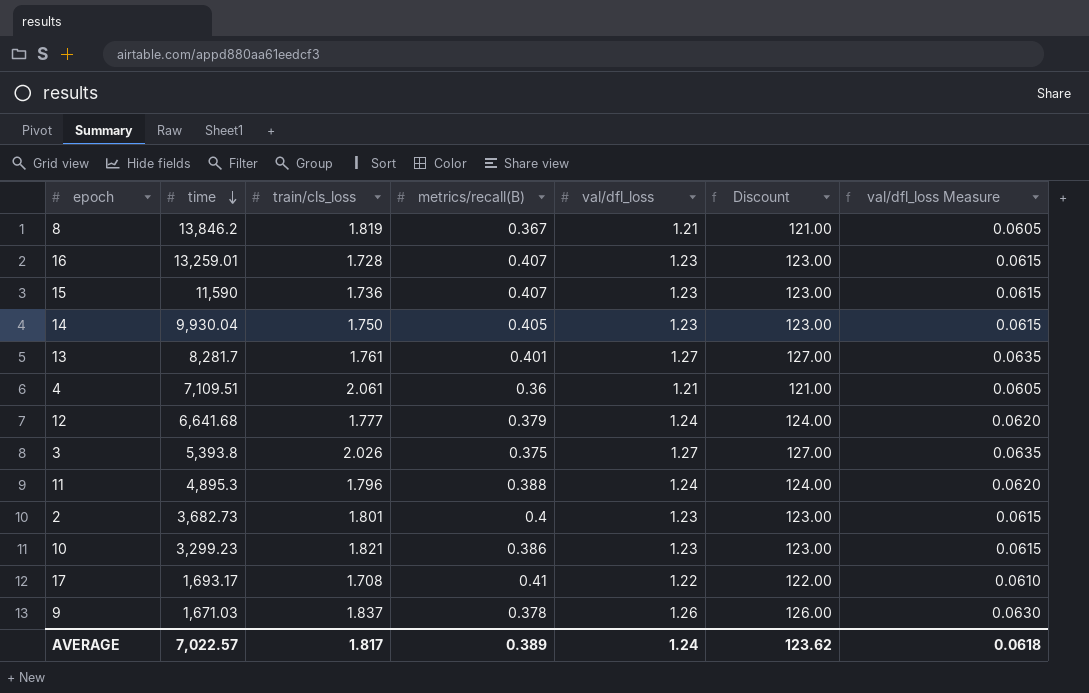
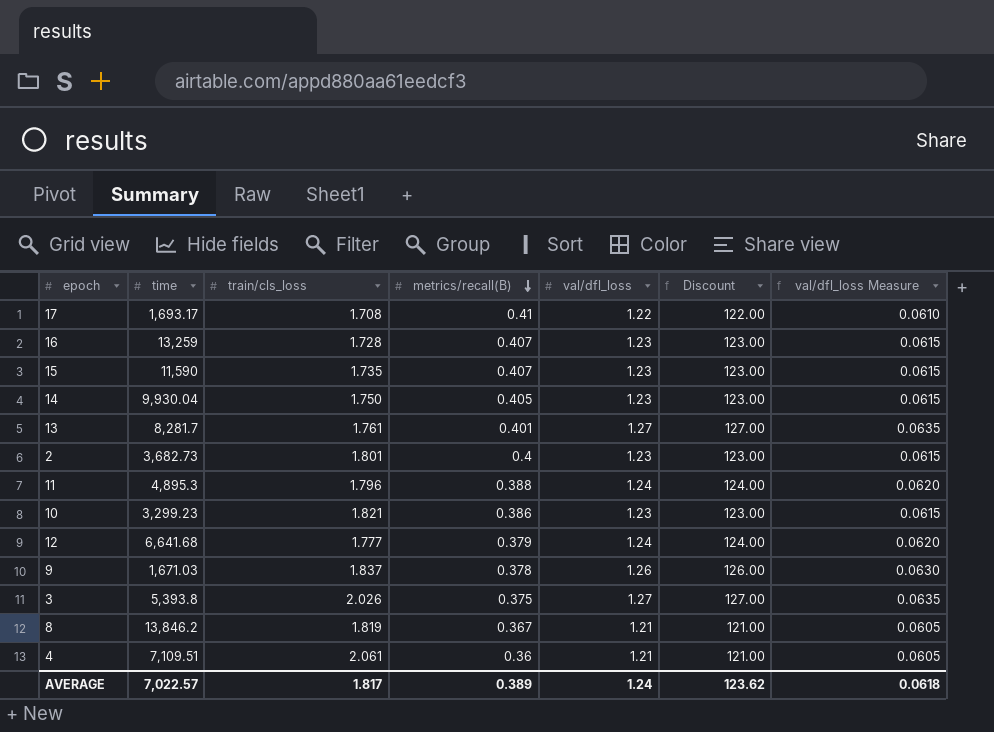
row order: time descending -> metrics/recall(B) descending
16 | time: 13,259.01 -> 13,259
15 | train/cls_loss: 1.736 -> 1.735

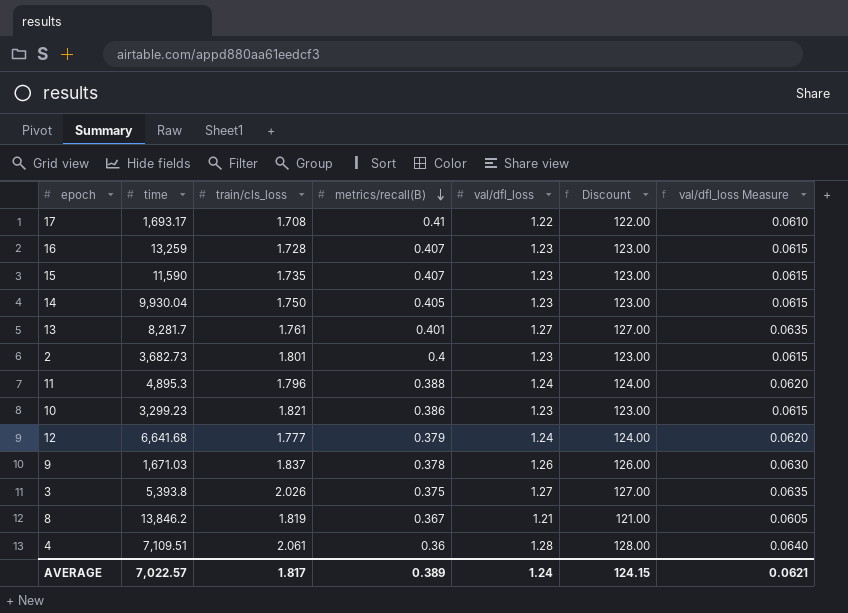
4 | val/dfl_loss: 1.21 -> 1.28
4 | Discount: 121.00 -> 128.00
4 | val/dfl_loss Measure: 0.0605 -> 0.0640
AVERAGE | Discount: 123.62 -> 124.15
AVERAGE | val/dfl_loss Measure: 0.0618 -> 0.0621

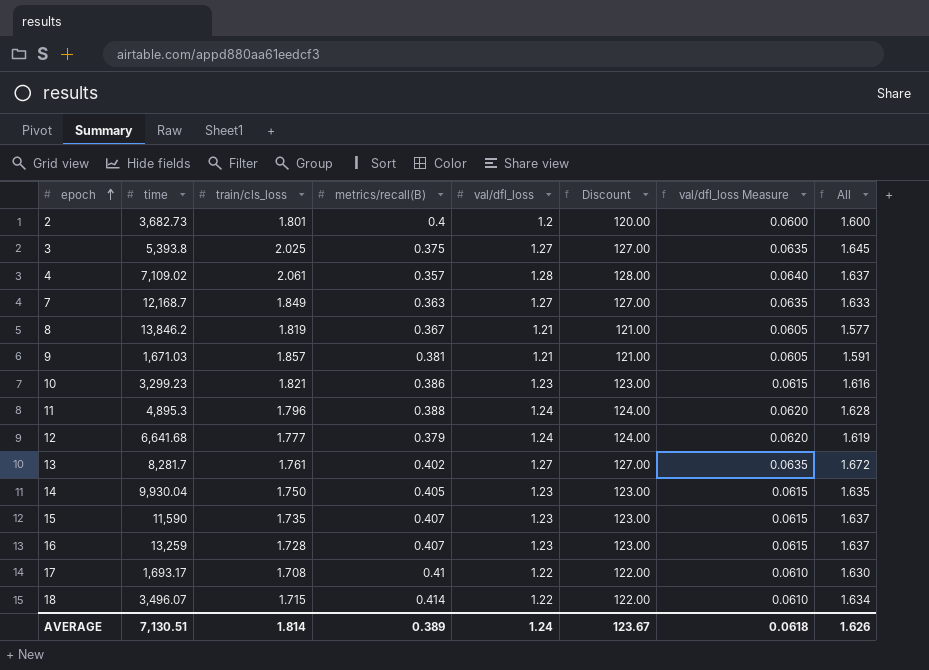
row order: metrics/recall(B) descending -> epoch ascending
column All | formula: none -> [metrics/recall(B)] + [val/dfl_loss]
2 | val/dfl_loss: 1.23 -> 1.2
2 | Discount: 123.00 -> 120.00
2 | val/dfl_loss Measure: 0.0615 -> 0.0600
3 | train/cls_loss: 2.026 -> 2.025
4 | time: 7,109.51 -> 7,109.02
4 | metrics/recall(B): 0.36 -> 0.357
row 7: none -> 12,168.7 | 1.849 | 0.363 | 1.27 | 127.00 | 0.0635 | 1.633
9 | train/cls_loss: 1.837 -> 1.857
9 | metrics/recall(B): 0.378 -> 0.381
9 | val/dfl_loss: 1.26 -> 1.21
9 | Discount: 126.00 -> 121.00
9 | val/dfl_loss Measure: 0.0630 -> 0.0605
13 | metrics/recall(B): 0.401 -> 0.402
row 18: none -> 3,496.07 | 1.715 | 0.414 | 1.22 | 122.00 | 0.0610 | 1.634
AVERAGE | time: 7,022.57 -> 7,130.51
AVERAGE | train/cls_loss: 1.817 -> 1.814
AVERAGE | Discount: 124.15 -> 123.67
AVERAGE | val/dfl_loss Measure: 0.0621 -> 0.0618

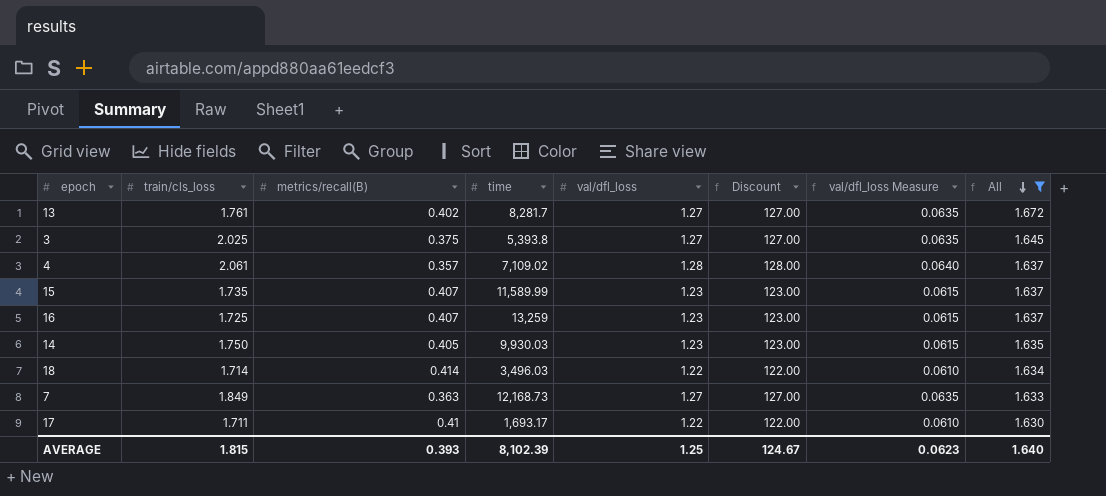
filter: none -> All >= 1.630
row order: epoch ascending -> All descending
column time | position: 2 -> 4
15 | time: 11,590 -> 11,589.99
16 | train/cls_loss: 1.728 -> 1.725
14 | time: 9,930.04 -> 9,930.03
18 | train/cls_loss: 1.715 -> 1.714
18 | time: 3,496.07 -> 3,496.03
7 | time: 12,168.7 -> 12,168.73
17 | train/cls_loss: 1.708 -> 1.711
AVERAGE | train/cls_loss: 1.814 -> 1.815
AVERAGE | metrics/recall(B): 0.389 -> 0.393
AVERAGE | time: 7,130.51 -> 8,102.39
AVERAGE | val/dfl_loss: 1.24 -> 1.25
AVERAGE | Discount: 123.67 -> 124.67
AVERAGE | val/dfl_loss Measure: 0.0618 -> 0.0623
AVERAGE | All: 1.626 -> 1.640

